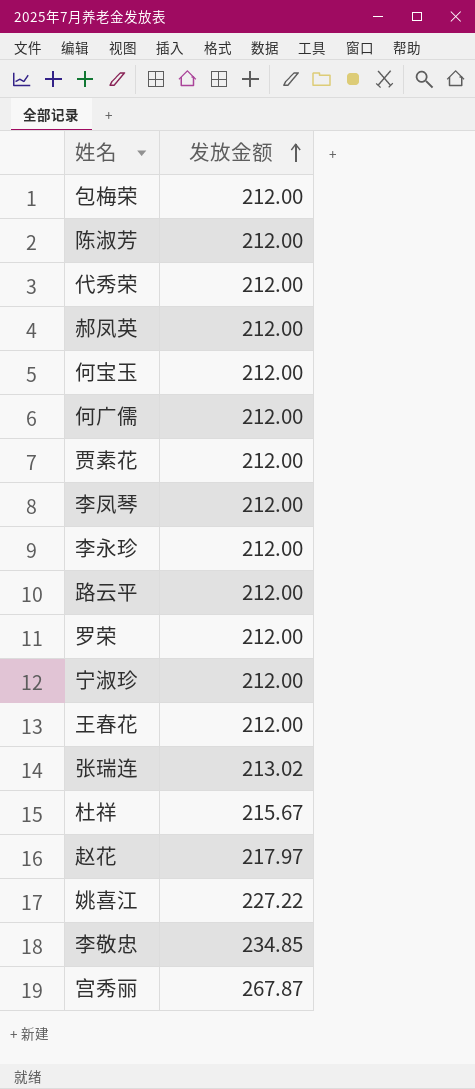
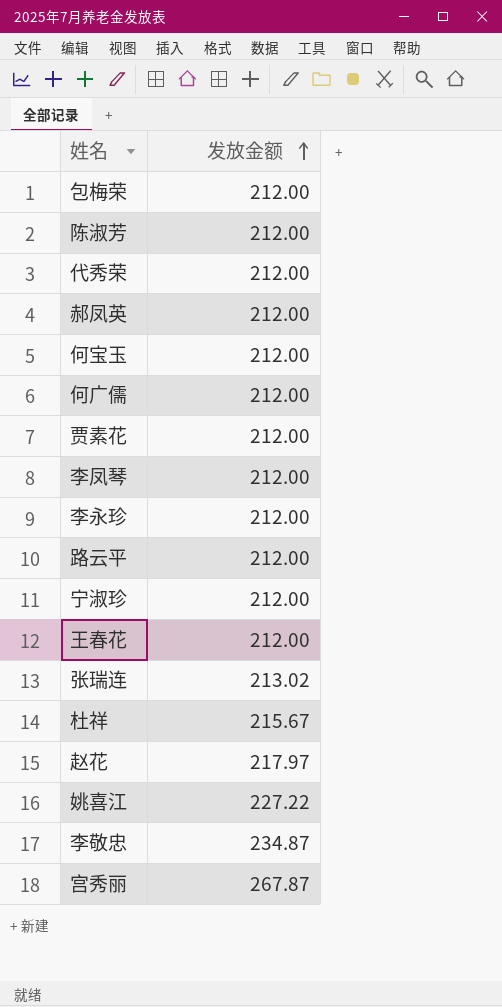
row 罗荣: 212.00 -> none
李敬忠 | 发放金额: 234.85 -> 234.87

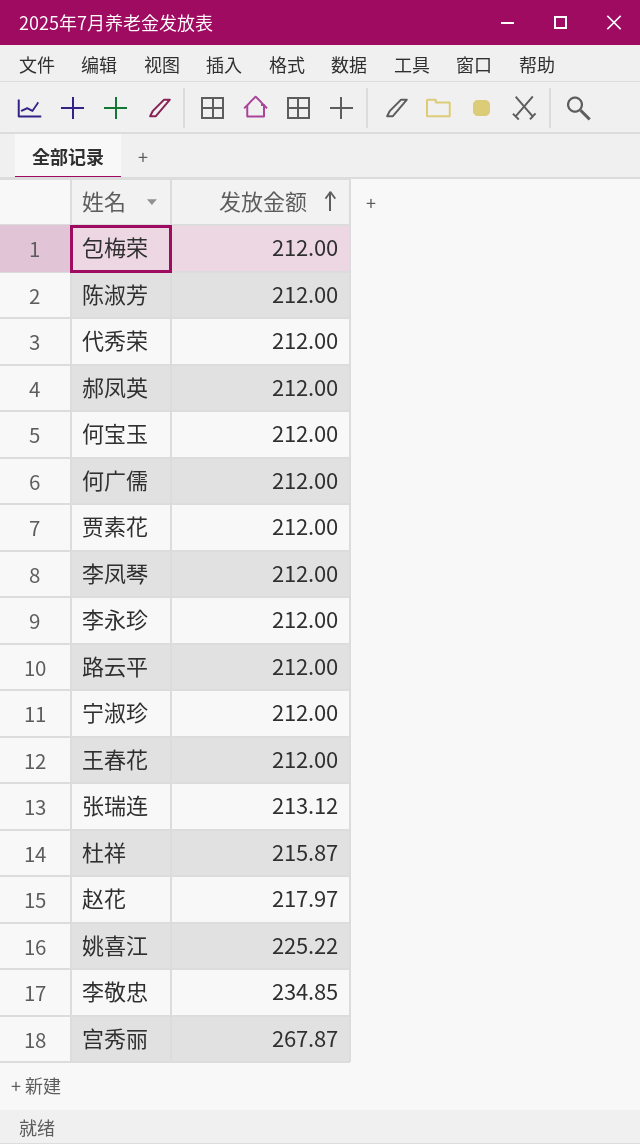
张瑞连 | 发放金额: 213.02 -> 213.12
杜祥 | 发放金额: 215.67 -> 215.87
姚喜江 | 发放金额: 227.22 -> 225.22
李敬忠 | 发放金额: 234.87 -> 234.85

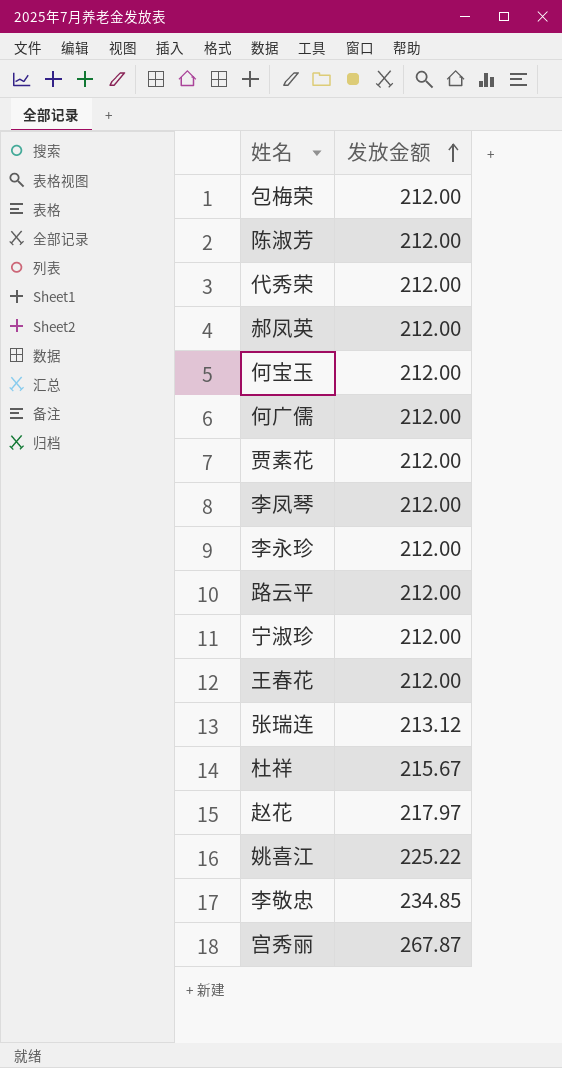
杜祥 | 发放金额: 215.87 -> 215.67

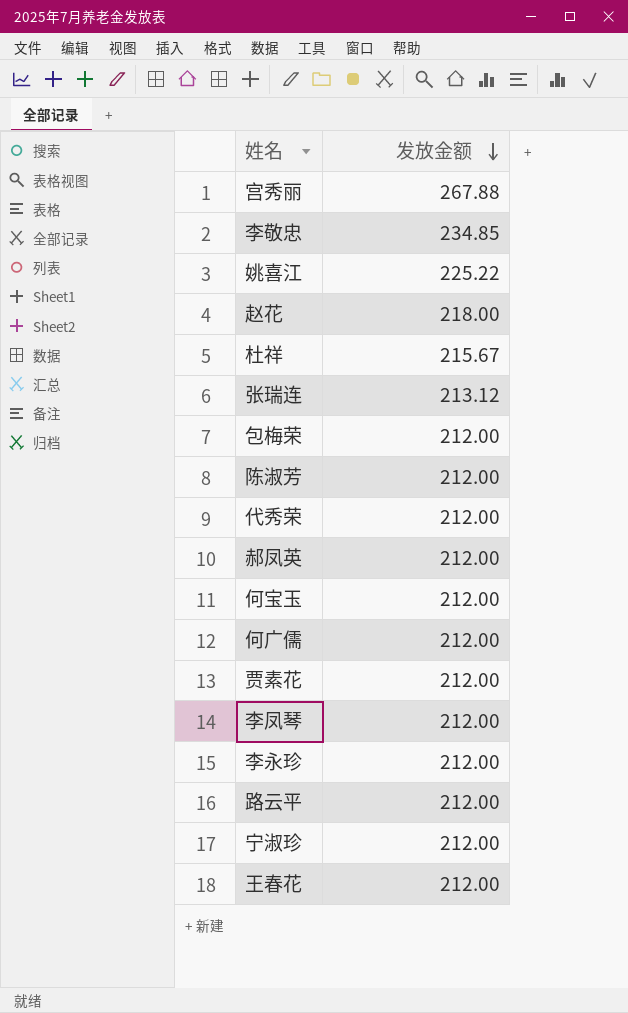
row order: 发放金额 ascending -> 发放金额 descending
宫秀丽 | 发放金额: 267.87 -> 267.88
赵花 | 发放金额: 217.97 -> 218.00

